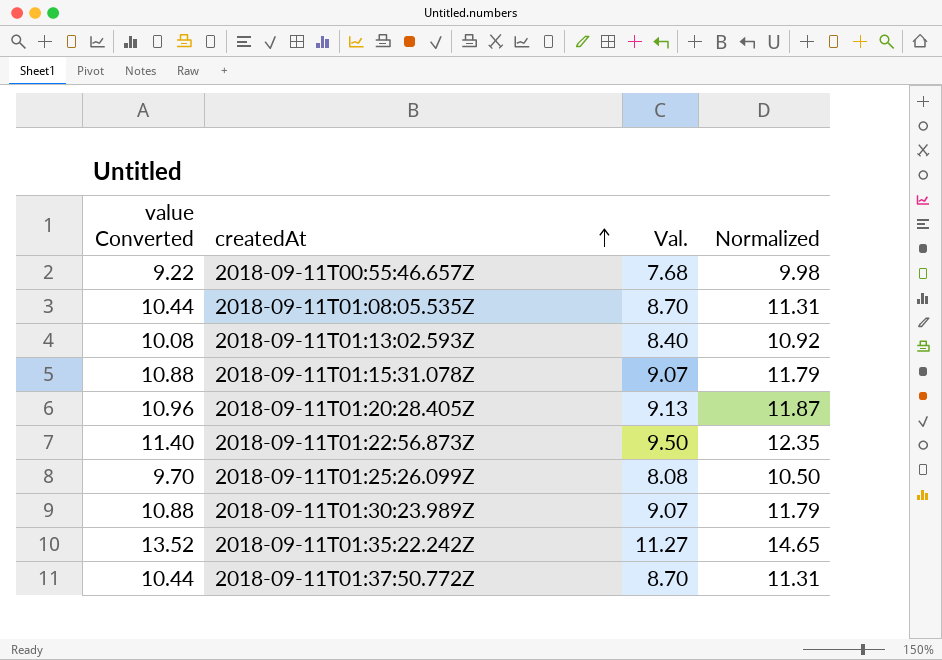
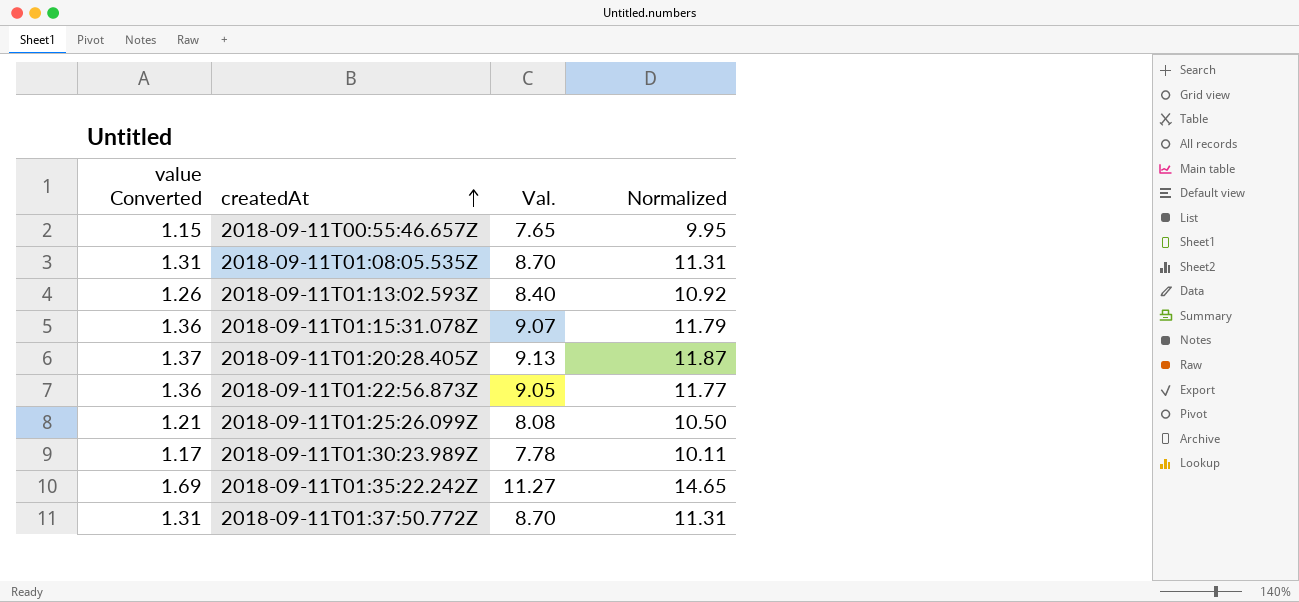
column value Converted | formula: [Val.] * 1.2 -> [Val.] * 0.15
2018-09-11T00:55:46.657Z | Val.: 7.68 -> 7.65
2018-09-11T00:55:46.657Z | Normalized: 9.98 -> 9.95
2018-09-11T01:22:56.873Z | Val.: 9.50 -> 9.05
2018-09-11T01:22:56.873Z | Normalized: 12.35 -> 11.77
2018-09-11T01:30:23.989Z | Val.: 9.07 -> 7.78
2018-09-11T01:30:23.989Z | Normalized: 11.79 -> 10.11

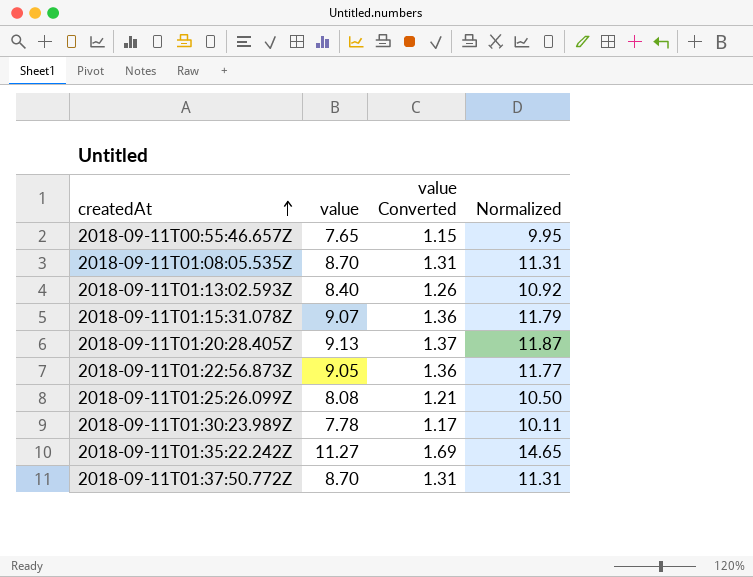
column name: Val. -> value
column value Converted | position: 1 -> 3

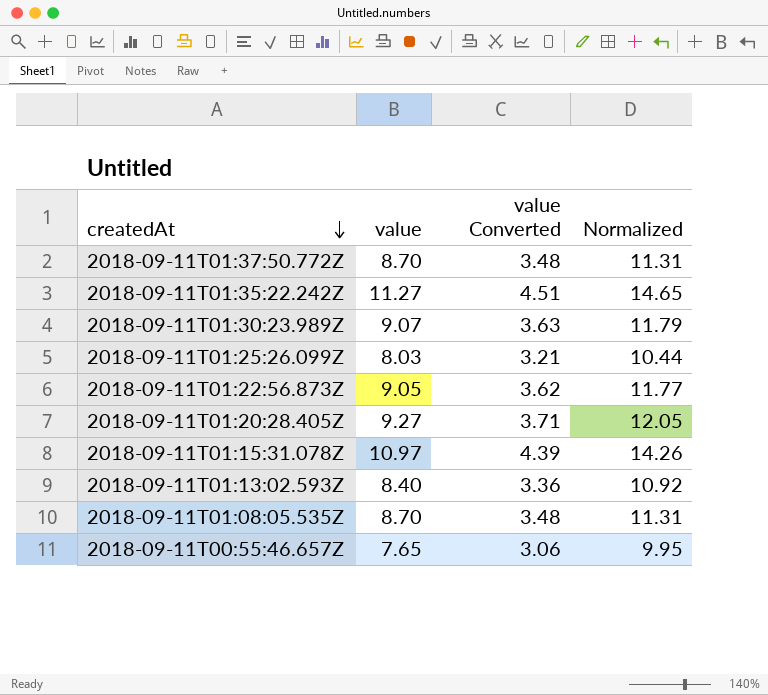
row order: createdAt ascending -> createdAt descending
column value Converted | formula: [value] * 0.15 -> [value] * 0.4
2018-09-11T01:30:23.989Z | value: 7.78 -> 9.07
2018-09-11T01:30:23.989Z | Normalized: 10.11 -> 11.79
2018-09-11T01:25:26.099Z | value: 8.08 -> 8.03
2018-09-11T01:25:26.099Z | Normalized: 10.50 -> 10.44
2018-09-11T01:20:28.405Z | value: 9.13 -> 9.27
2018-09-11T01:20:28.405Z | Normalized: 11.87 -> 12.05
2018-09-11T01:15:31.078Z | value: 9.07 -> 10.97
2018-09-11T01:15:31.078Z | Normalized: 11.79 -> 14.26

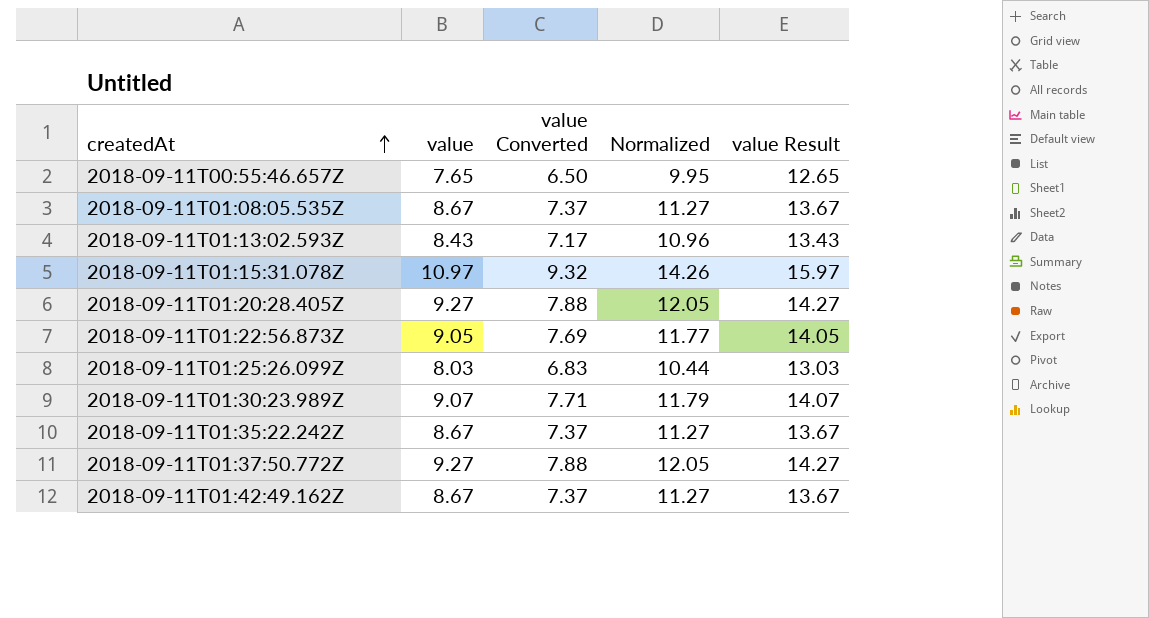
row order: createdAt descending -> createdAt ascending
column value Converted | formula: [value] * 0.4 -> [value] * 0.85
column value Result | formula: none -> [value] + 5
2018-09-11T01:08:05.535Z | value: 8.70 -> 8.67
2018-09-11T01:08:05.535Z | Normalized: 11.31 -> 11.27
2018-09-11T01:13:02.593Z | value: 8.40 -> 8.43
2018-09-11T01:13:02.593Z | Normalized: 10.92 -> 10.96
2018-09-11T01:35:22.242Z | value: 11.27 -> 8.67
2018-09-11T01:35:22.242Z | Normalized: 14.65 -> 11.27
2018-09-11T01:37:50.772Z | value: 8.70 -> 9.27
2018-09-11T01:37:50.772Z | Normalized: 11.31 -> 12.05
row 2018-09-11T01:42:49.162Z: none -> 8.67 | 7.37 | 11.27 | 13.67

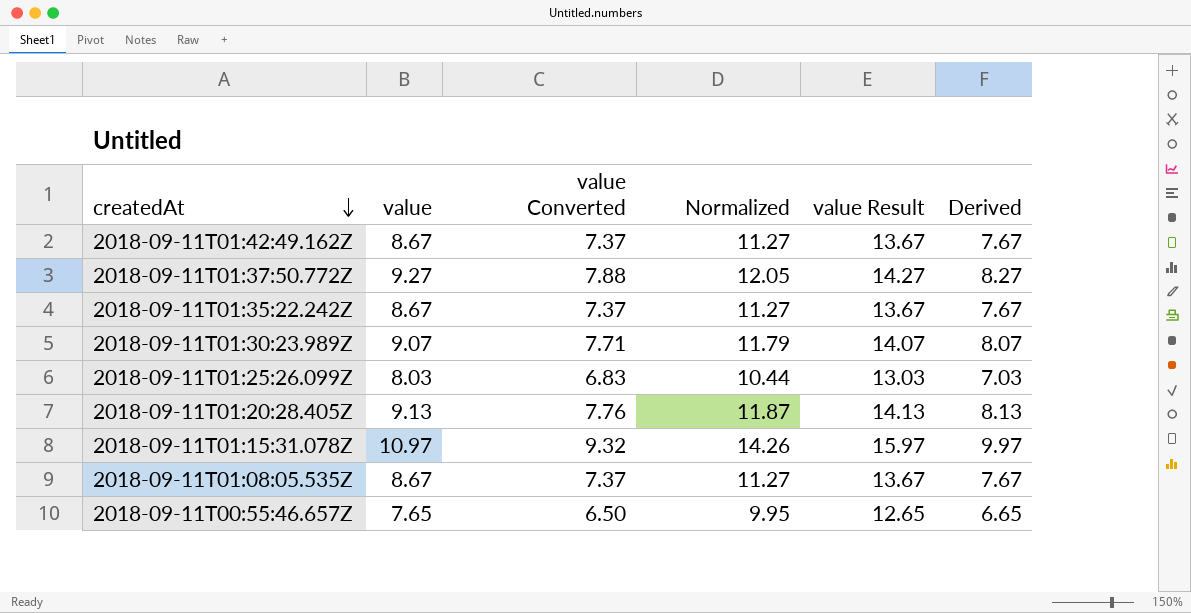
row order: createdAt ascending -> createdAt descending
column Derived | formula: none -> [value] - 1
row 2018-09-11T01:13:02.593Z: 8.43 | 7.17 | 10.96 | 13.43 -> none
row 2018-09-11T01:22:56.873Z: 9.05 | 7.69 | 11.77 | 14.05 -> none
2018-09-11T01:20:28.405Z | value: 9.27 -> 9.13
2018-09-11T01:20:28.405Z | value Converted: 7.88 -> 7.76
2018-09-11T01:20:28.405Z | Normalized: 12.05 -> 11.87
2018-09-11T01:20:28.405Z | value Result: 14.27 -> 14.13

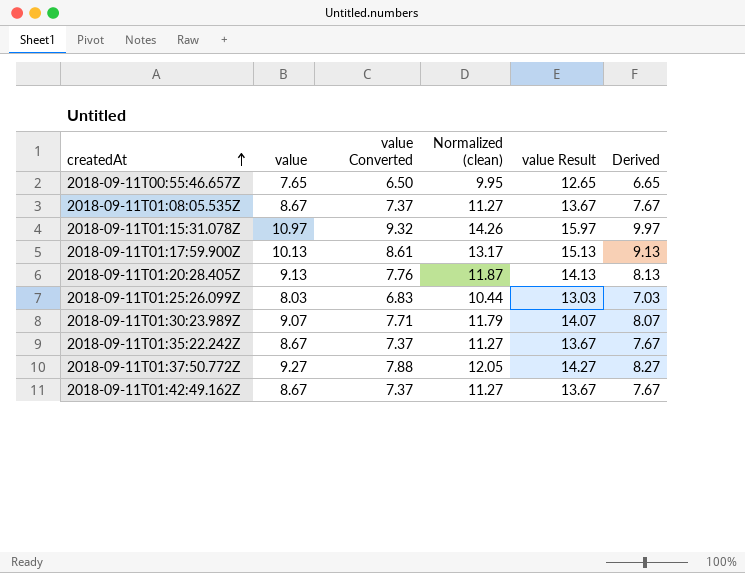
row order: createdAt descending -> createdAt ascending
column name: Normalized -> Normalized (clean)
row 2018-09-11T01:17:59.900Z: none -> 10.13 | 8.61 | 13.17 | 15.13 | 9.13

